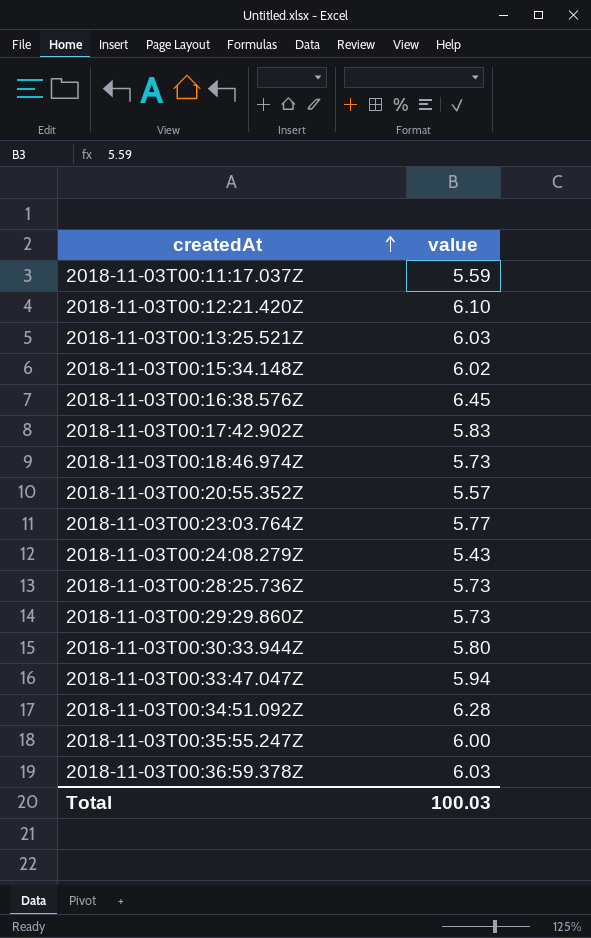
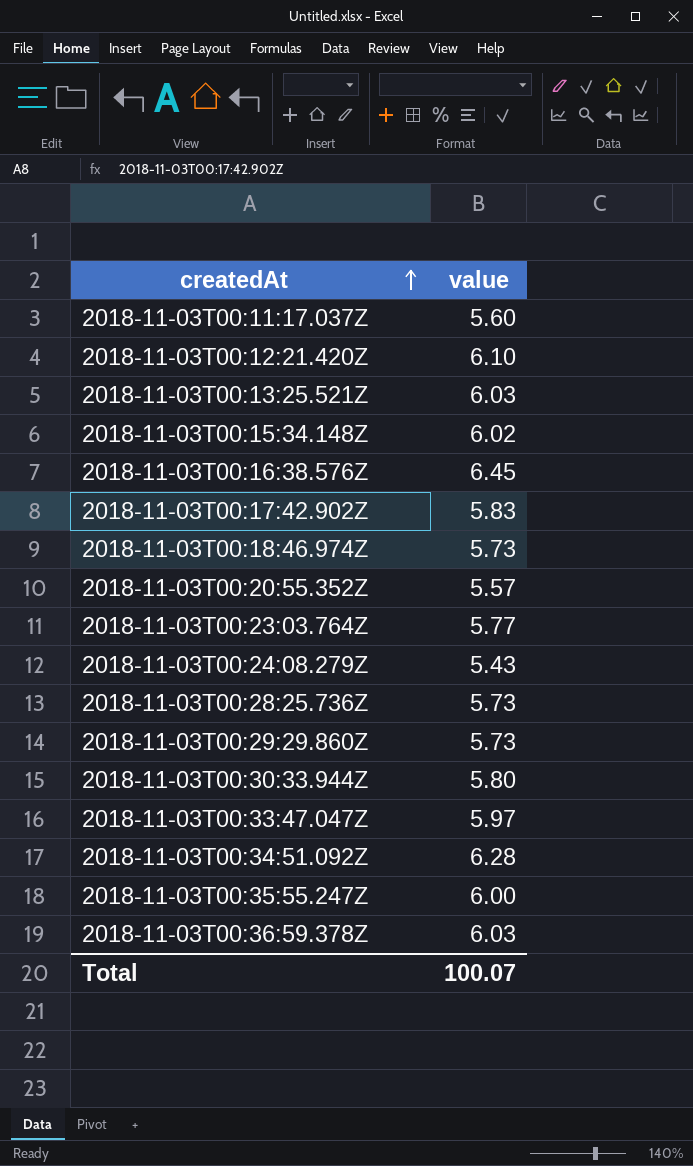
2018-11-03T00:11:17.037Z | value: 5.59 -> 5.60
2018-11-03T00:33:47.047Z | value: 5.94 -> 5.97
Total | value: 100.03 -> 100.07

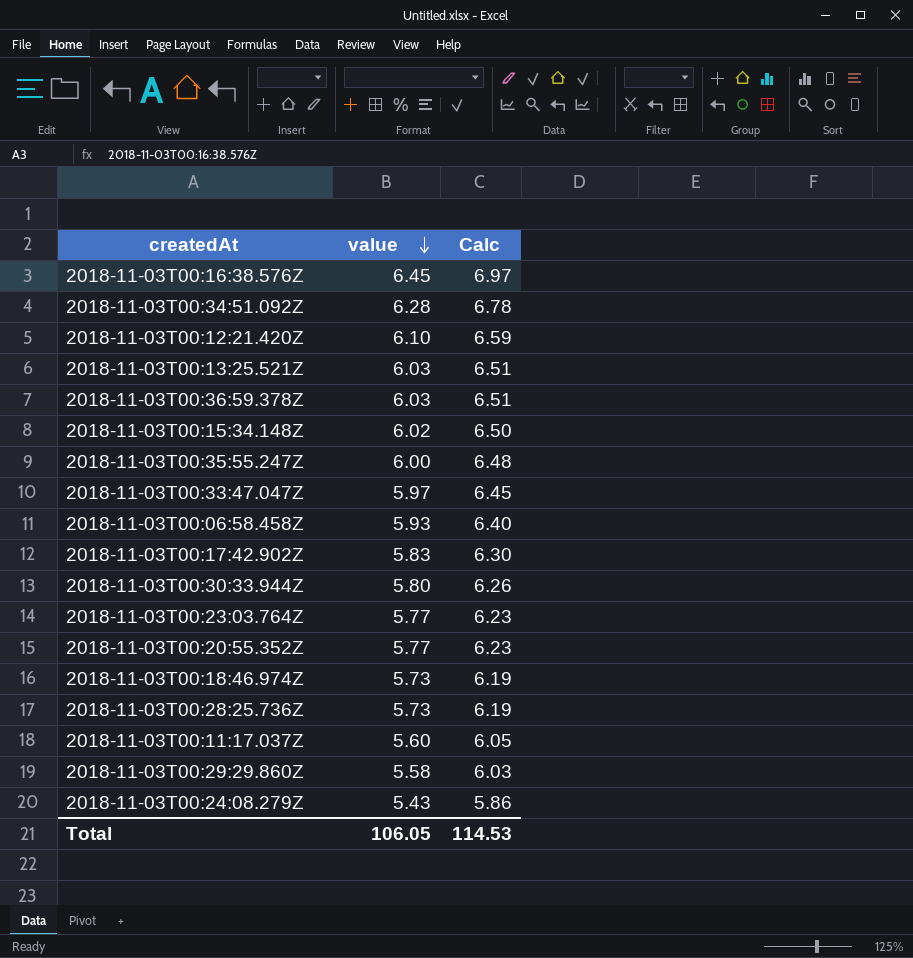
row order: createdAt ascending -> value descending
column Calc | formula: none -> [value] * 1.08
row 2018-11-03T00:06:58.458Z: none -> 5.93 | 6.40
2018-11-03T00:20:55.352Z | value: 5.57 -> 5.77
2018-11-03T00:29:29.860Z | value: 5.73 -> 5.58
Total | value: 100.07 -> 106.05

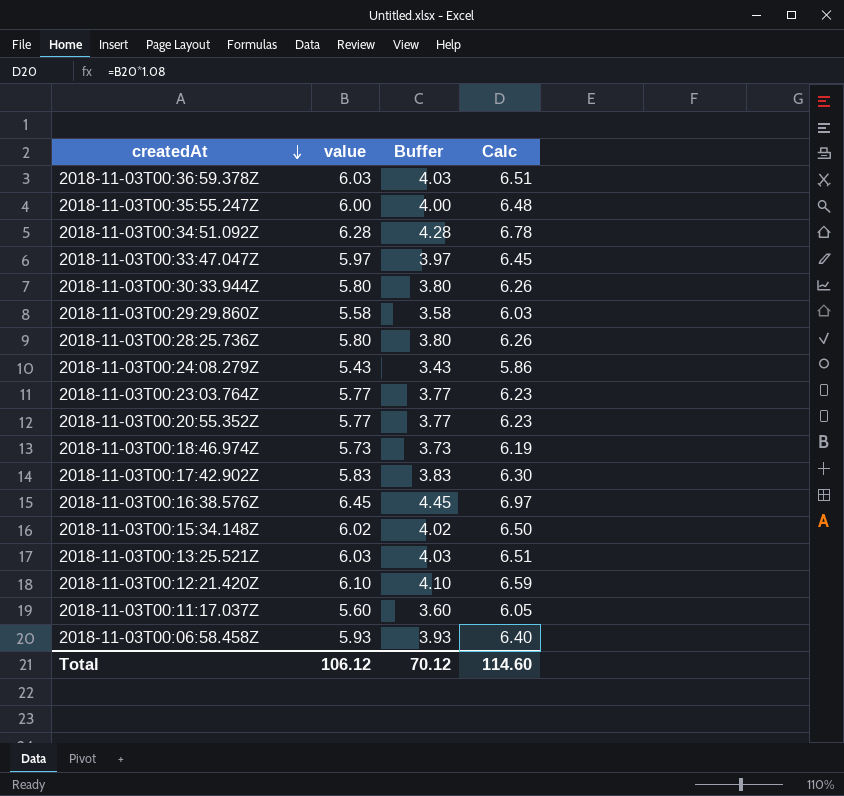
row order: value descending -> createdAt descending
column Buffer | formula: none -> [value] - 2
2018-11-03T00:28:25.736Z | value: 5.73 -> 5.80
2018-11-03T00:28:25.736Z | Calc: 6.19 -> 6.26
Total | value: 106.05 -> 106.12
Total | Calc: 114.53 -> 114.60

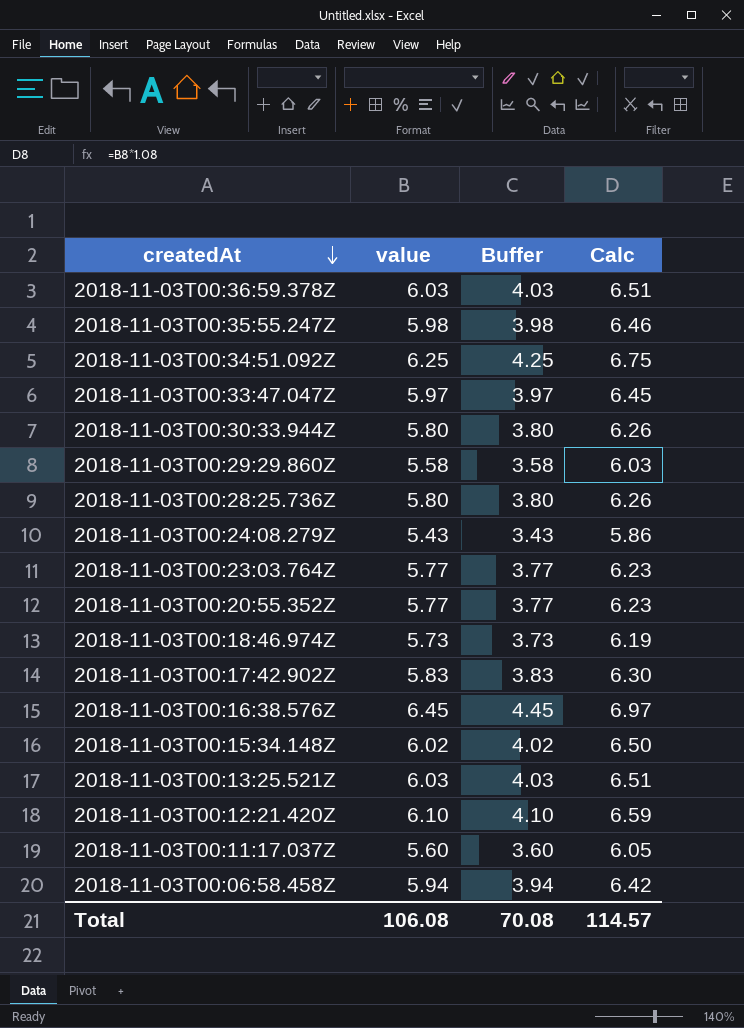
2018-11-03T00:35:55.247Z | value: 6.00 -> 5.98
2018-11-03T00:35:55.247Z | Buffer: 4.00 -> 3.98
2018-11-03T00:35:55.247Z | Calc: 6.48 -> 6.46
2018-11-03T00:34:51.092Z | value: 6.28 -> 6.25
2018-11-03T00:34:51.092Z | Buffer: 4.28 -> 4.25
2018-11-03T00:34:51.092Z | Calc: 6.78 -> 6.75
2018-11-03T00:06:58.458Z | value: 5.93 -> 5.94
2018-11-03T00:06:58.458Z | Buffer: 3.93 -> 3.94
2018-11-03T00:06:58.458Z | Calc: 6.40 -> 6.42
Total | value: 106.12 -> 106.08
Total | Buffer: 70.12 -> 70.08
Total | Calc: 114.60 -> 114.57

